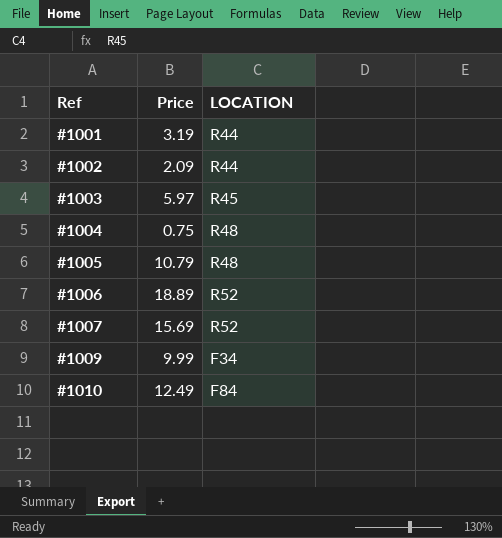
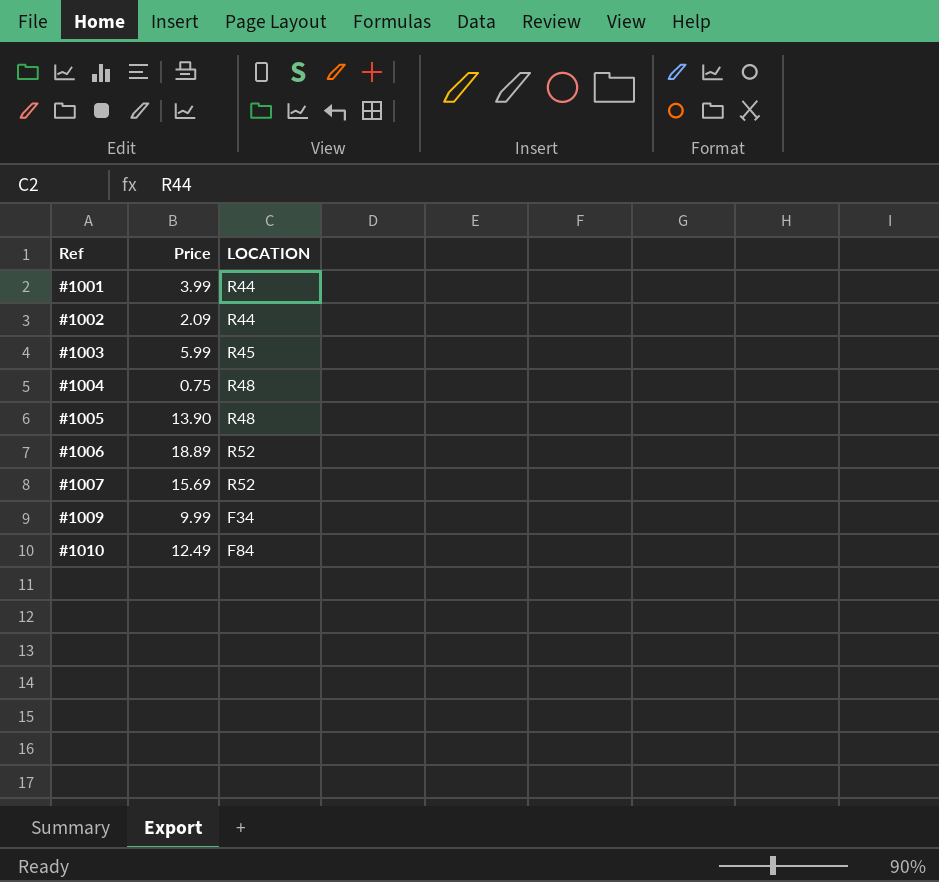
#1001 | Price: 3.19 -> 3.99
#1003 | Price: 5.97 -> 5.99
#1005 | Price: 10.79 -> 13.90

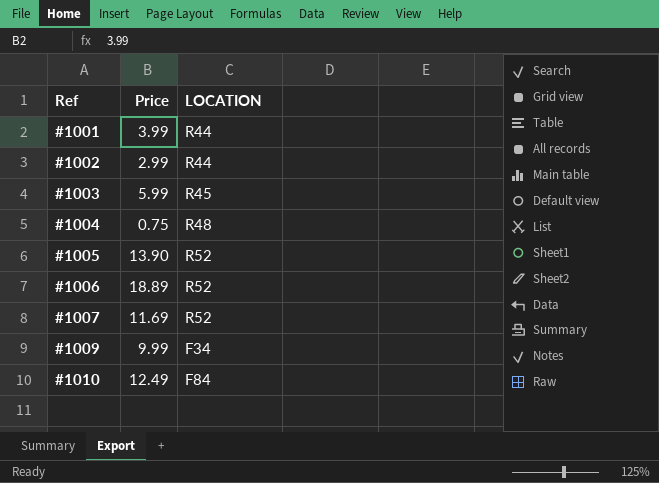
#1002 | Price: 2.09 -> 2.99
#1005 | LOCATION: R48 -> R52
#1007 | Price: 15.69 -> 11.69

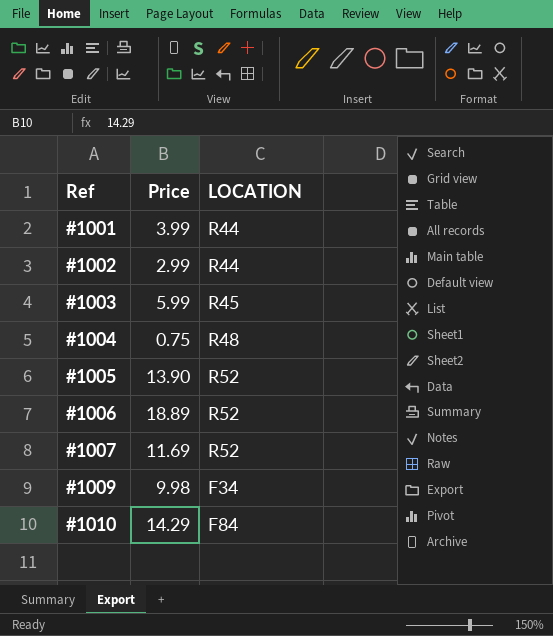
#1009 | Price: 9.99 -> 9.98
#1010 | Price: 12.49 -> 14.29

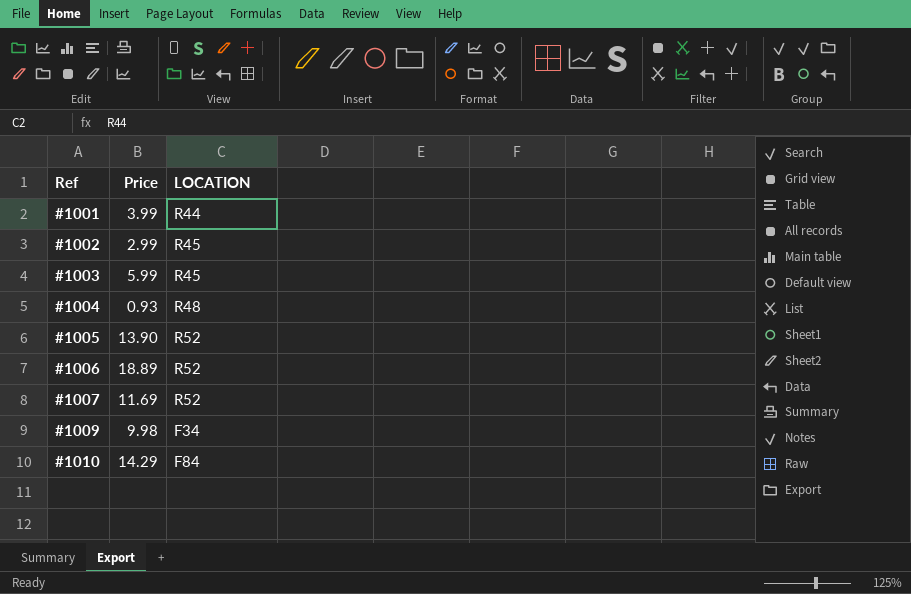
#1002 | LOCATION: R44 -> R45
#1004 | Price: 0.75 -> 0.93

